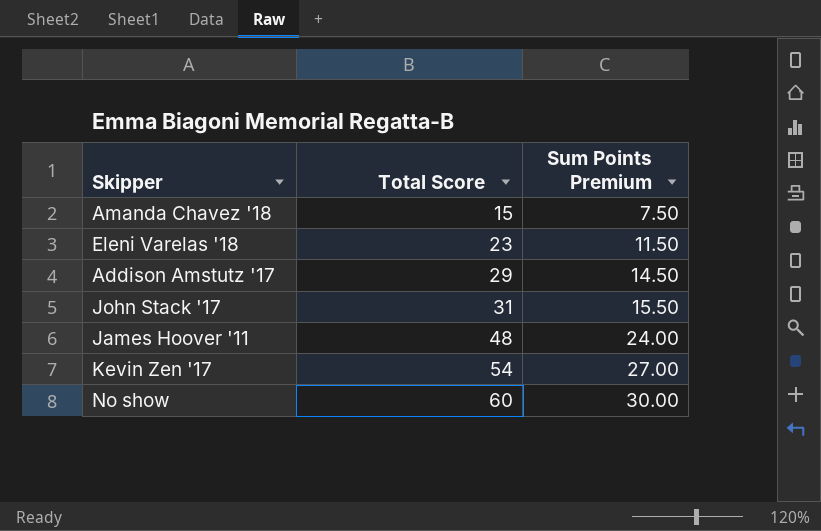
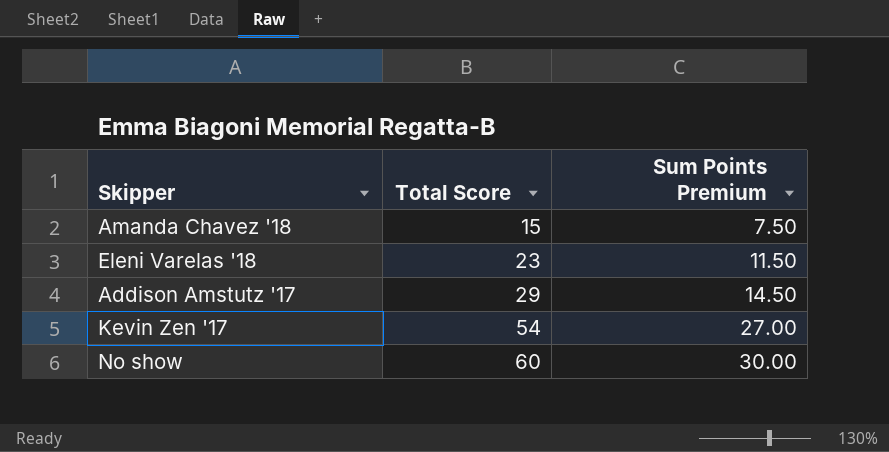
row John Stack '17: 31 | 15.50 -> none
row James Hoover '11: 48 | 24.00 -> none

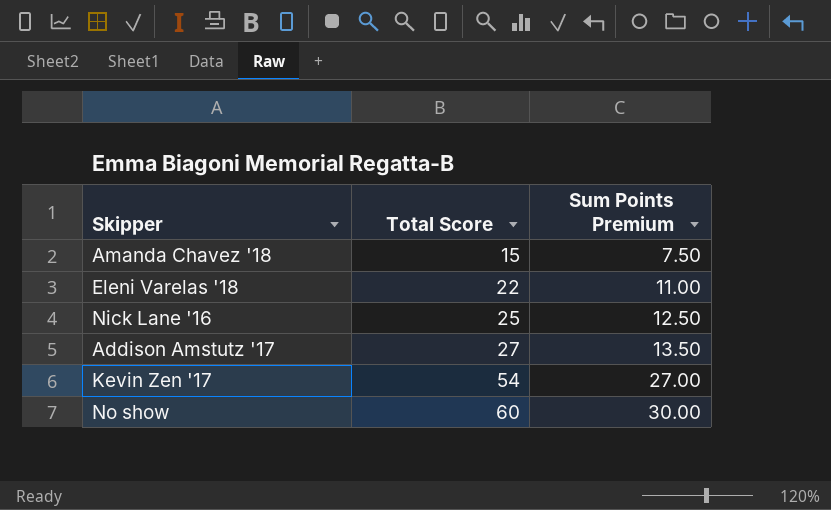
Eleni Varelas '18 | Total Score: 23 -> 22
Eleni Varelas '18 | Sum Points Premium: 11.50 -> 11.00
row Nick Lane '16: none -> 25 | 12.50
Addison Amstutz '17 | Total Score: 29 -> 27
Addison Amstutz '17 | Sum Points Premium: 14.50 -> 13.50

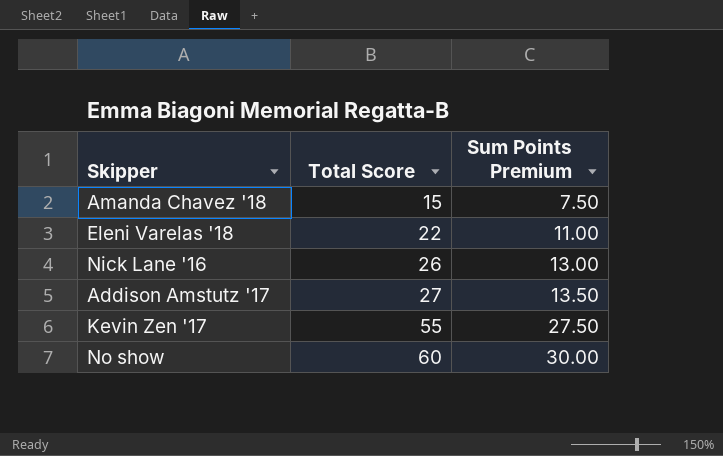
Nick Lane '16 | Total Score: 25 -> 26
Nick Lane '16 | Sum Points Premium: 12.50 -> 13.00
Kevin Zen '17 | Total Score: 54 -> 55
Kevin Zen '17 | Sum Points Premium: 27.00 -> 27.50

